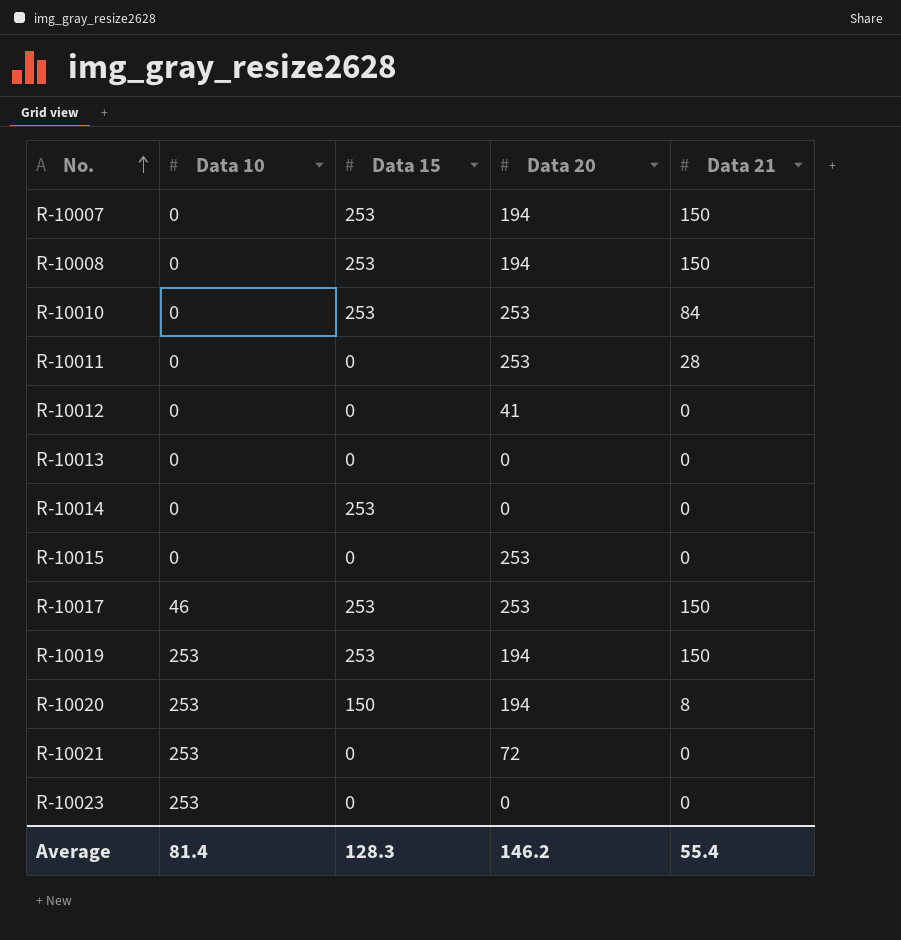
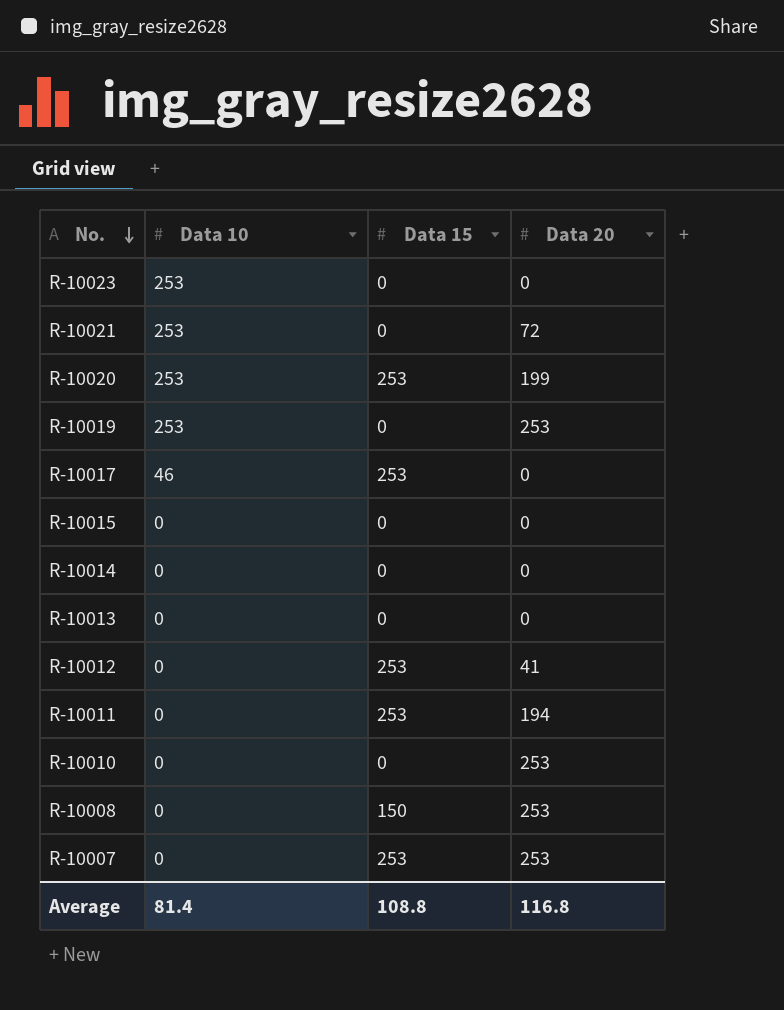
row order: No. ascending -> No. descending
column Data 21 | position: 5 -> none
R-10020 | Data 15: 150 -> 253
R-10020 | Data 20: 194 -> 199
R-10019 | Data 15: 253 -> 0
R-10019 | Data 20: 194 -> 253
R-10017 | Data 20: 253 -> 0
R-10015 | Data 20: 253 -> 0
R-10014 | Data 15: 253 -> 0
R-10012 | Data 15: 0 -> 253
R-10011 | Data 15: 0 -> 253
R-10011 | Data 20: 253 -> 194
R-10010 | Data 15: 253 -> 0
R-10008 | Data 15: 253 -> 150
R-10008 | Data 20: 194 -> 253
R-10007 | Data 20: 194 -> 253
Average | Data 15: 128.3 -> 108.8
Average | Data 20: 146.2 -> 116.8

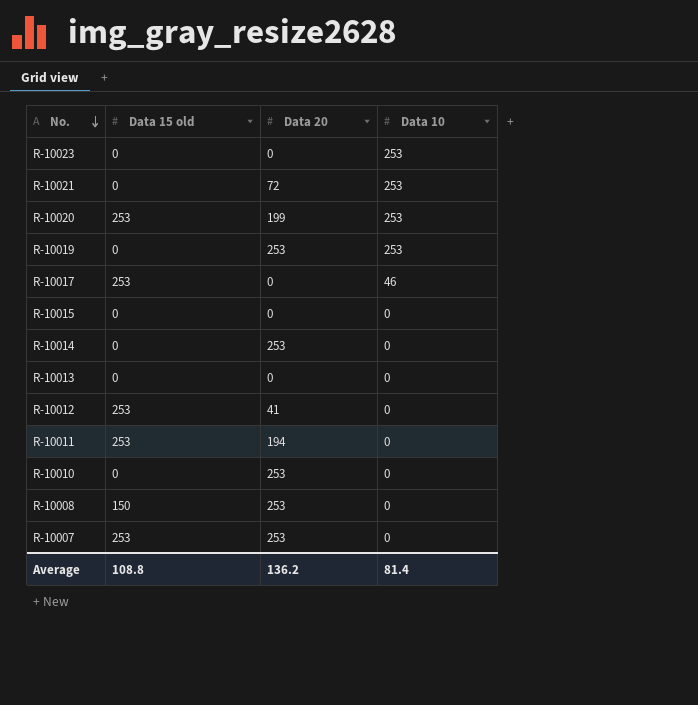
column name: Data 15 -> Data 15 old
column Data 10 | position: 2 -> 4
R-10014 | Data 20: 0 -> 253
Average | Data 20: 116.8 -> 136.2

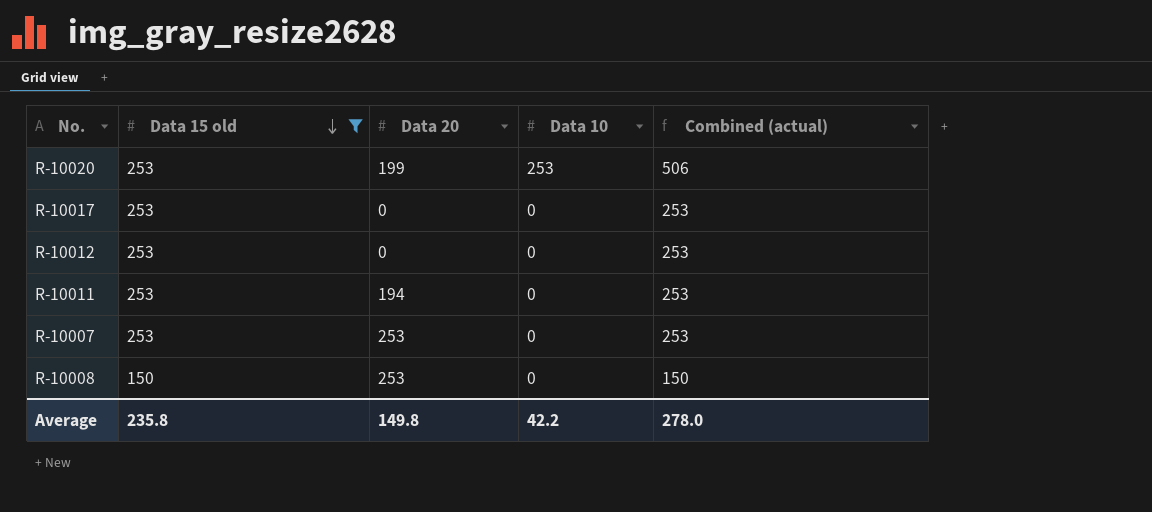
filter: none -> Data 15 old != 0
row order: No. descending -> Data 15 old descending
column Combined (actual) | formula: none -> [Data 15 old] + [Data 10]
R-10017 | Data 10: 46 -> 0
R-10012 | Data 20: 41 -> 0
Average | Data 15 old: 108.8 -> 235.8
Average | Data 20: 136.2 -> 149.8
Average | Data 10: 81.4 -> 42.2

